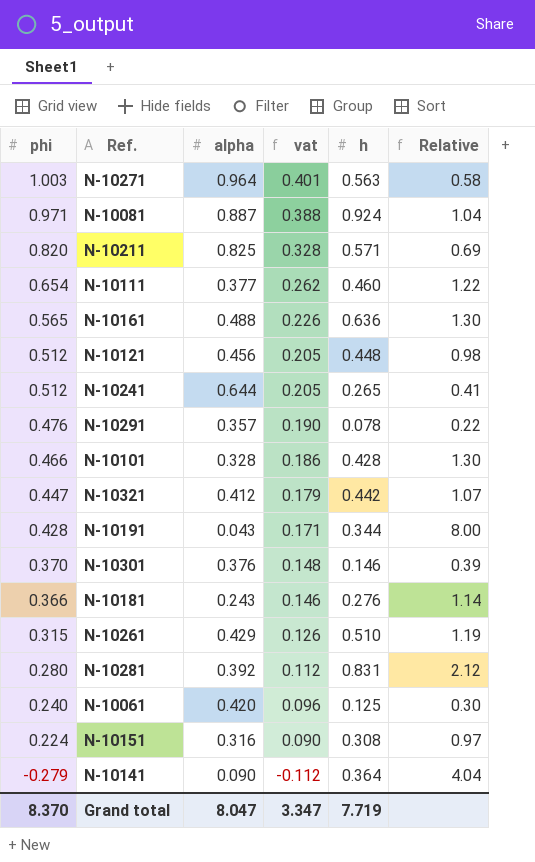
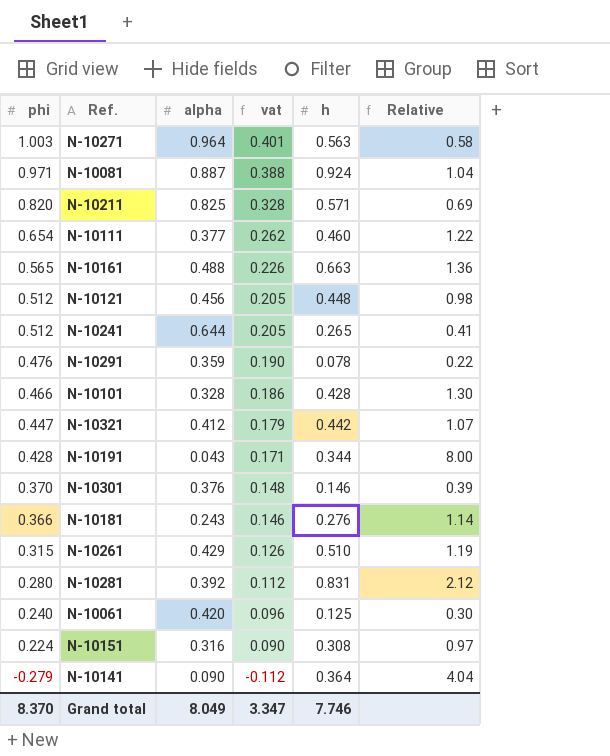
N-10161 | h: 0.636 -> 0.663
N-10161 | Relative: 1.30 -> 1.36
N-10291 | alpha: 0.357 -> 0.359
Grand total | alpha: 8.047 -> 8.049
Grand total | h: 7.719 -> 7.746

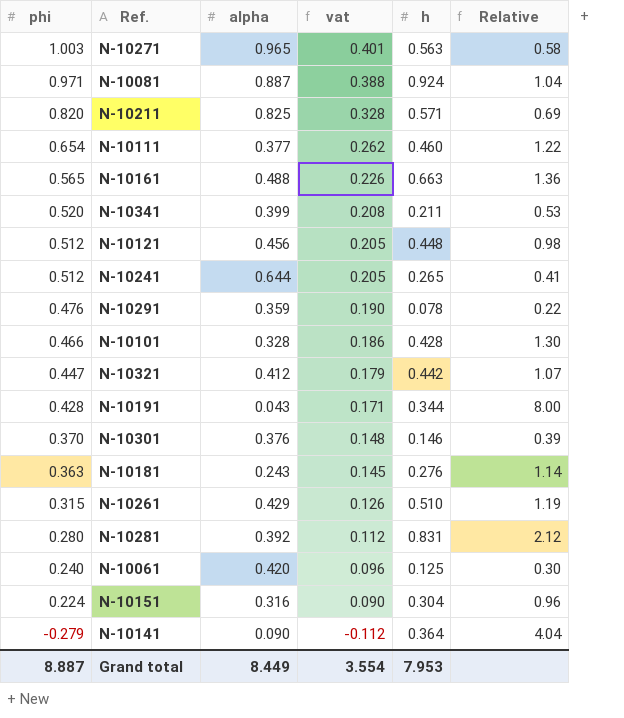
N-10271 | alpha: 0.964 -> 0.965
row N-10341: none -> 0.520 | 0.399 | 0.208 | 0.211 | 0.53
N-10181 | phi: 0.366 -> 0.363
N-10181 | vat: 0.146 -> 0.145
N-10151 | h: 0.308 -> 0.304
N-10151 | Relative: 0.97 -> 0.96
Grand total | phi: 8.370 -> 8.887
Grand total | alpha: 8.049 -> 8.449
Grand total | vat: 3.347 -> 3.554
Grand total | h: 7.746 -> 7.953

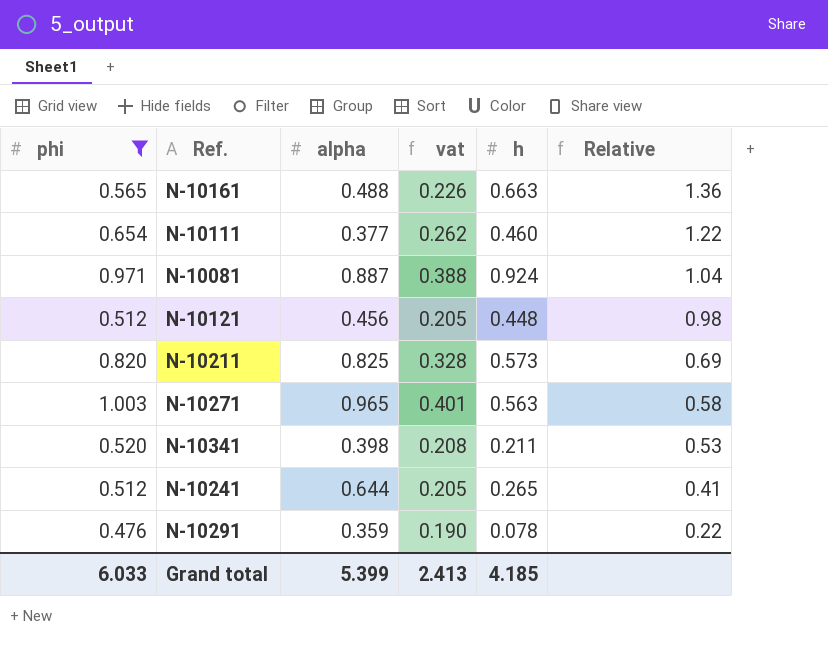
filter: none -> phi >= 0.476
row order: phi descending -> Relative descending
N-10211 | h: 0.571 -> 0.573
N-10341 | alpha: 0.399 -> 0.398
Grand total | phi: 8.887 -> 6.033
Grand total | alpha: 8.449 -> 5.399
Grand total | vat: 3.554 -> 2.413
Grand total | h: 7.953 -> 4.185

